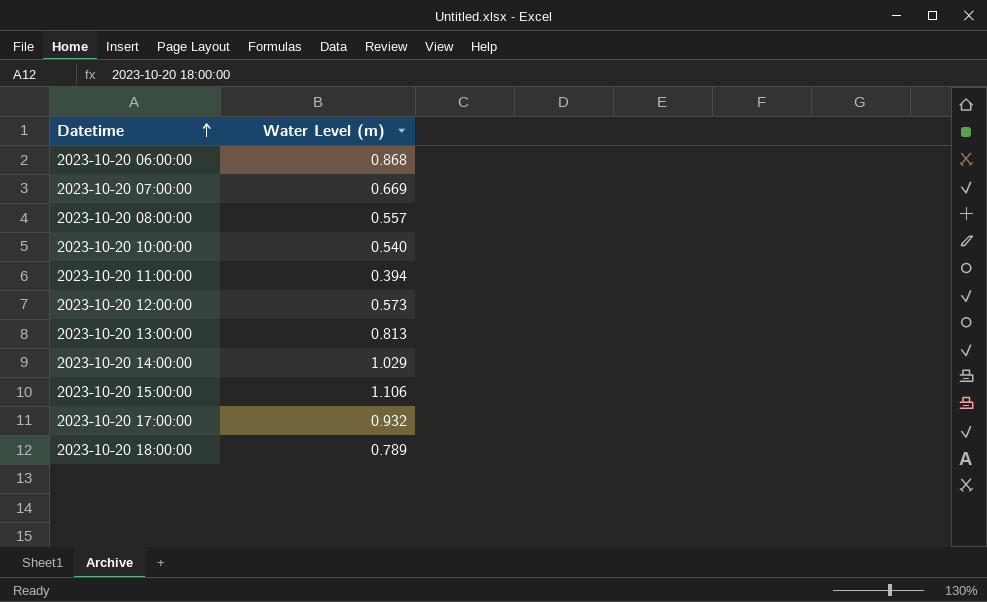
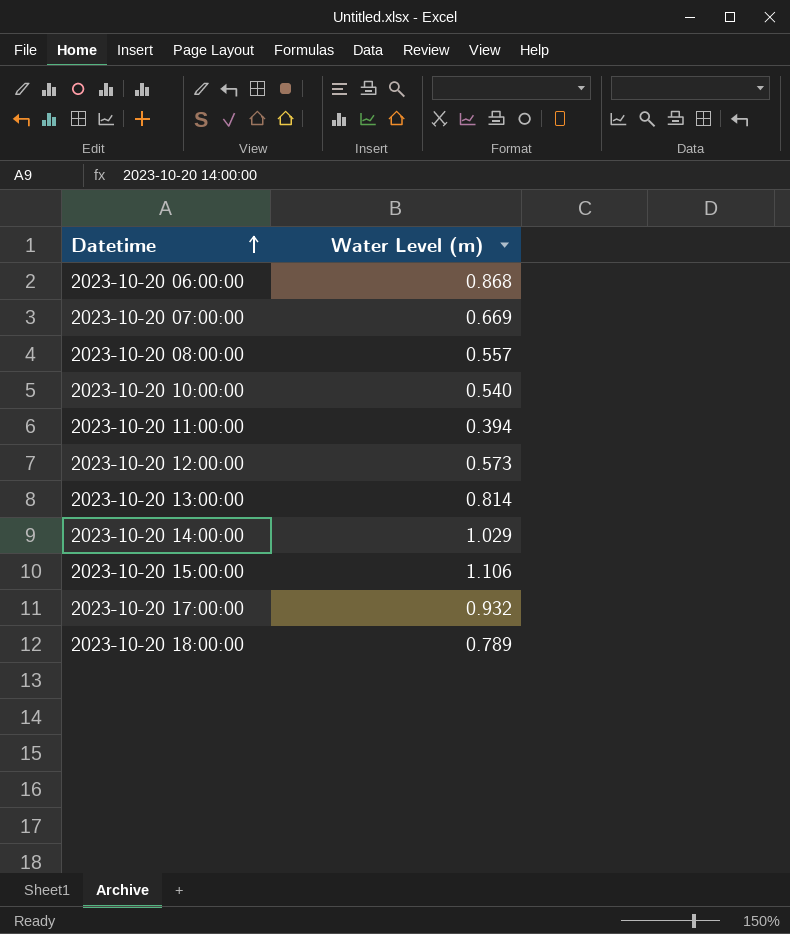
2023-10-20 13:00:00 | Water Level (m): 0.813 -> 0.814

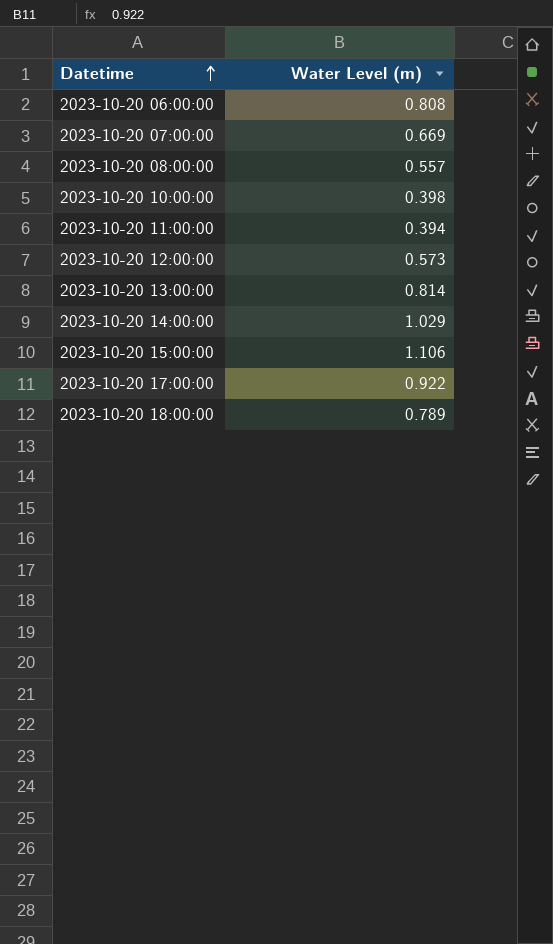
2023-10-20 06:00:00 | Water Level (m): 0.868 -> 0.808
2023-10-20 10:00:00 | Water Level (m): 0.540 -> 0.398
2023-10-20 17:00:00 | Water Level (m): 0.932 -> 0.922

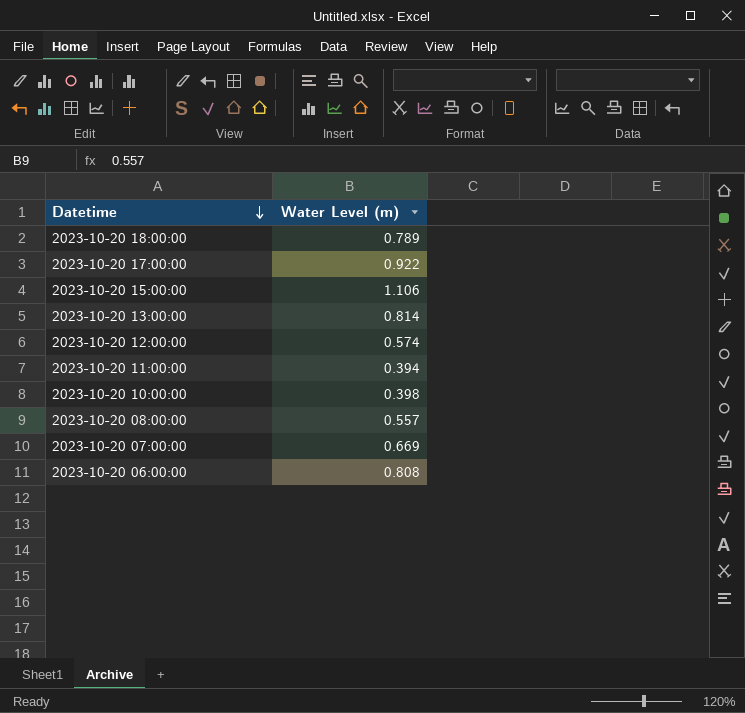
row order: Datetime ascending -> Datetime descending
row 2023-10-20 14:00:00: 1.029 -> none
2023-10-20 12:00:00 | Water Level (m): 0.573 -> 0.574

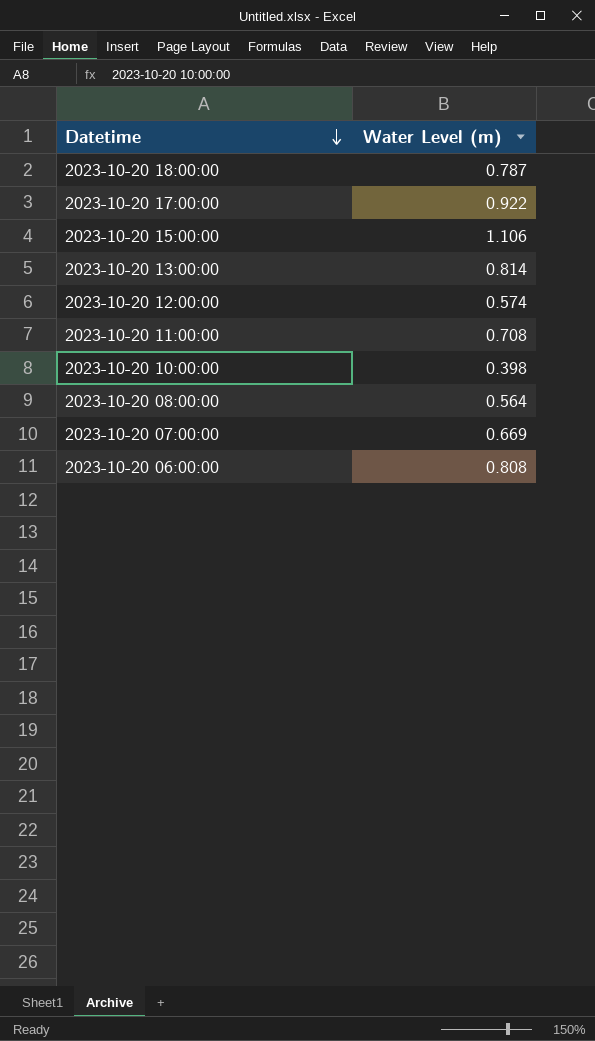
2023-10-20 18:00:00 | Water Level (m): 0.789 -> 0.787
2023-10-20 11:00:00 | Water Level (m): 0.394 -> 0.708
2023-10-20 08:00:00 | Water Level (m): 0.557 -> 0.564

